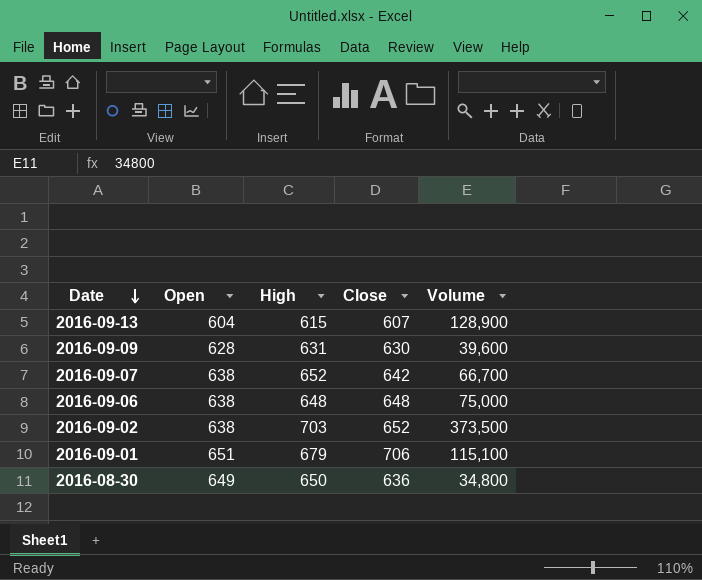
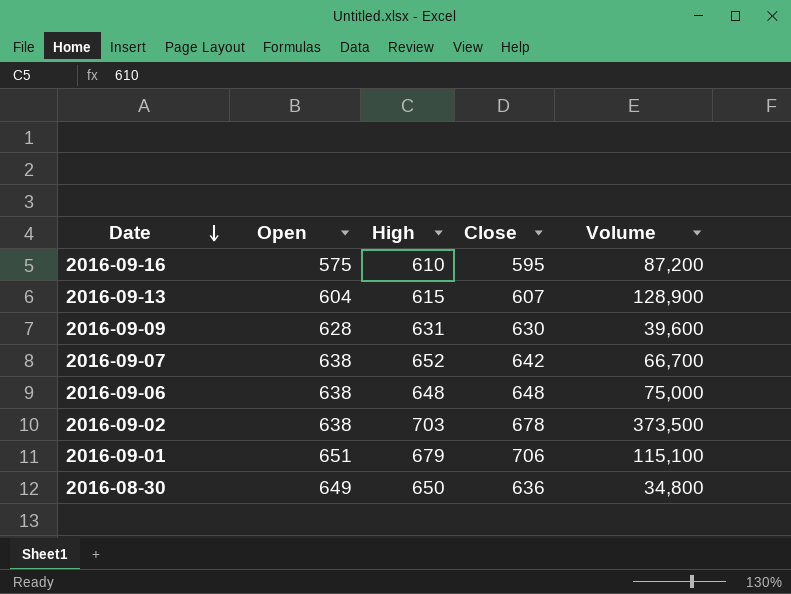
row 2016-09-16: none -> 575 | 610 | 595 | 87,200
2016-09-02 | Close: 652 -> 678

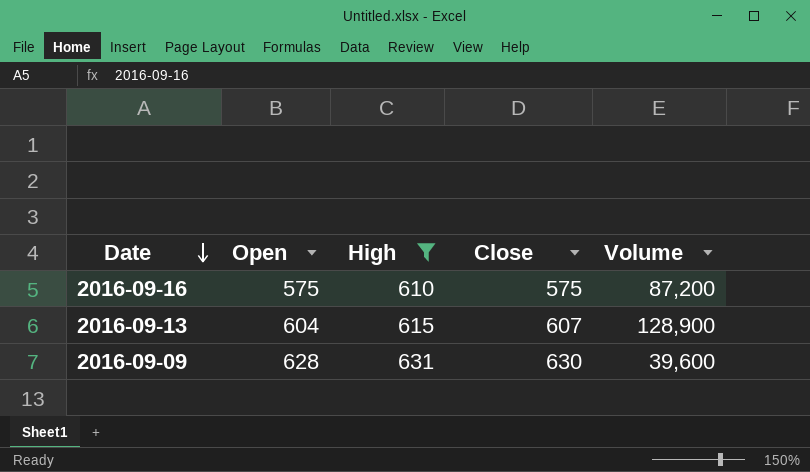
filter: none -> High <= 631
2016-09-16 | Close: 595 -> 575

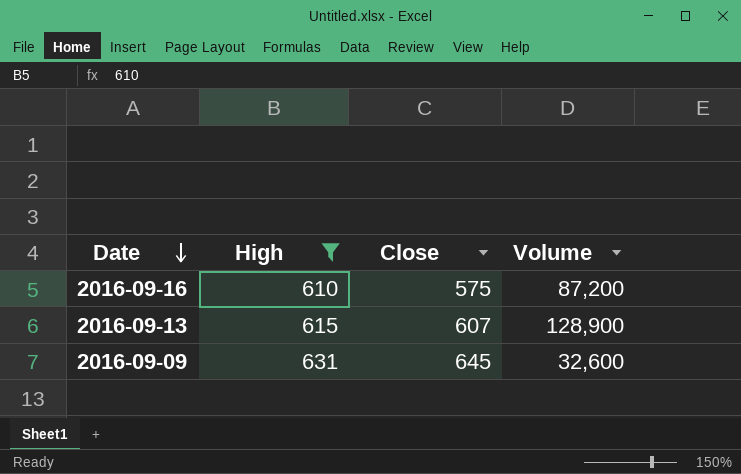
column Open | position: 2 -> none
2016-09-09 | Close: 630 -> 645
2016-09-09 | Volume: 39,600 -> 32,600

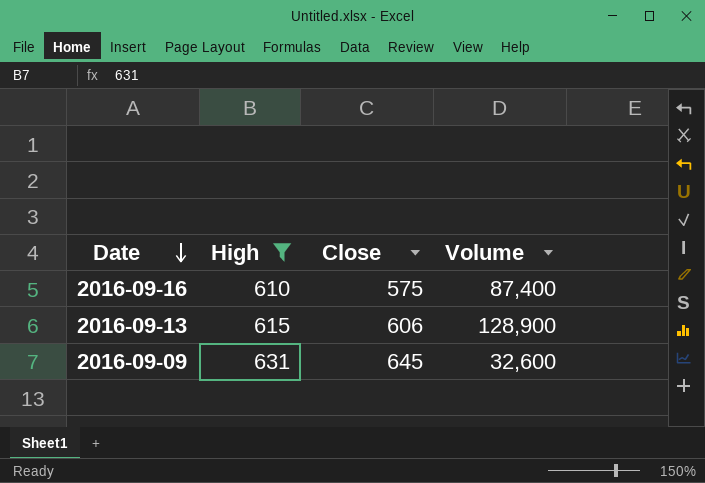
2016-09-16 | Volume: 87,200 -> 87,400
2016-09-13 | Close: 607 -> 606

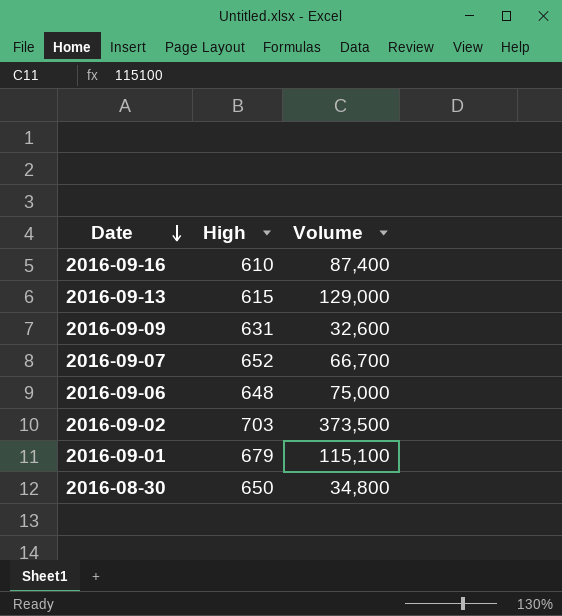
filter: High <= 631 -> none
column Close | position: 3 -> none
2016-09-13 | Volume: 128,900 -> 129,000

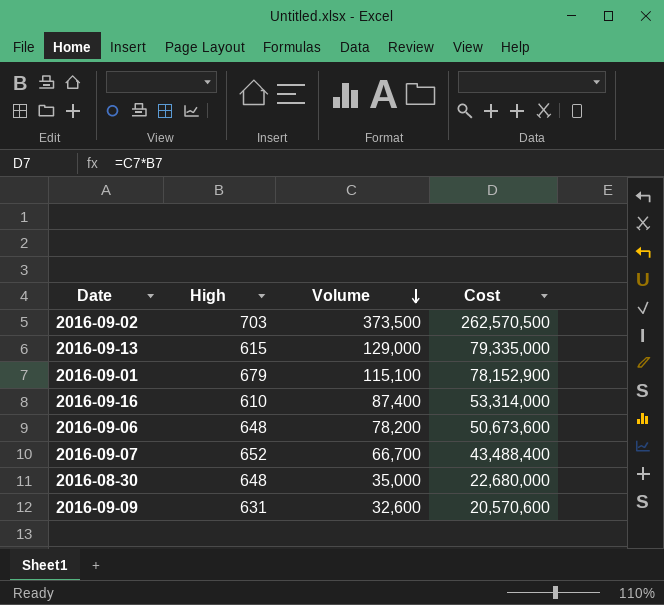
row order: Date descending -> Volume descending
column Cost | formula: none -> [High] * [Volume]
2016-09-06 | Volume: 75,000 -> 78,200
2016-08-30 | High: 650 -> 648
2016-08-30 | Volume: 34,800 -> 35,000

